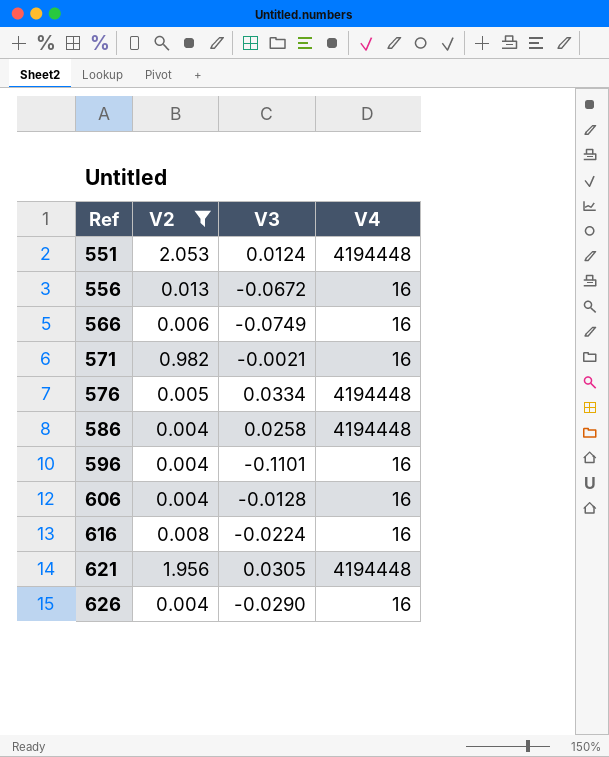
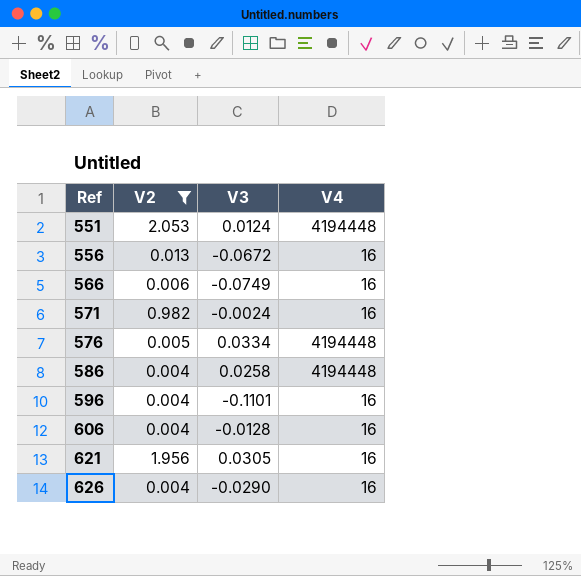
row 616: 0.008 | -0.0224 | 16 -> none
571 | V3: -0.0021 -> -0.0024
621 | V4: 4194448 -> 16

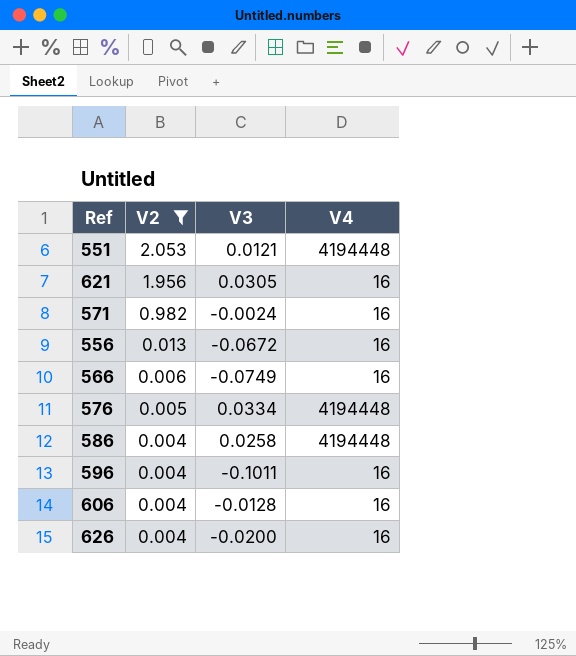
row order: Ref ascending -> V2 descending
551 | V3: 0.0124 -> 0.0121
596 | V3: -0.1101 -> -0.1011
626 | V3: -0.0290 -> -0.0200

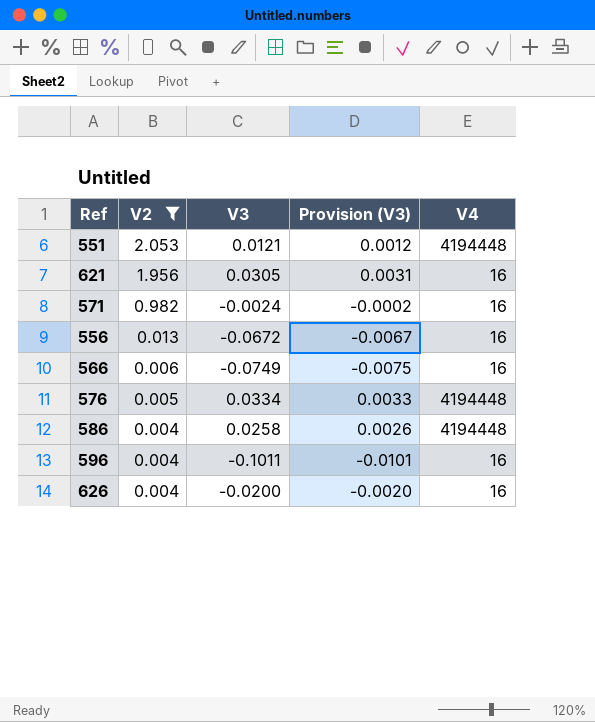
column Provision (V3) | formula: none -> [V3] * 0.1
row 606: 0.004 | -0.0128 | 16 -> none

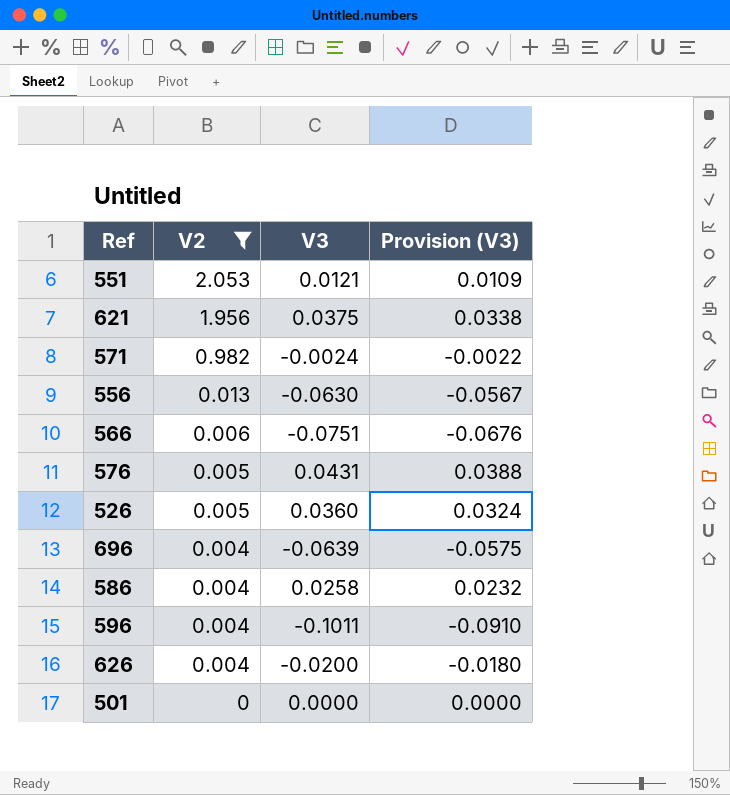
column V4 | position: 5 -> none
column Provision (V3) | formula: [V3] * 0.1 -> [V3] * 0.9
621 | V3: 0.0305 -> 0.0375
556 | V3: -0.0672 -> -0.0630
566 | V3: -0.0749 -> -0.0751
576 | V3: 0.0334 -> 0.0431
row 526: none -> 0.005 | 0.0360 | 0.0324
row 696: none -> 0.004 | -0.0639 | -0.0575
row 501: none -> 0 | 0.0000 | 0.0000

